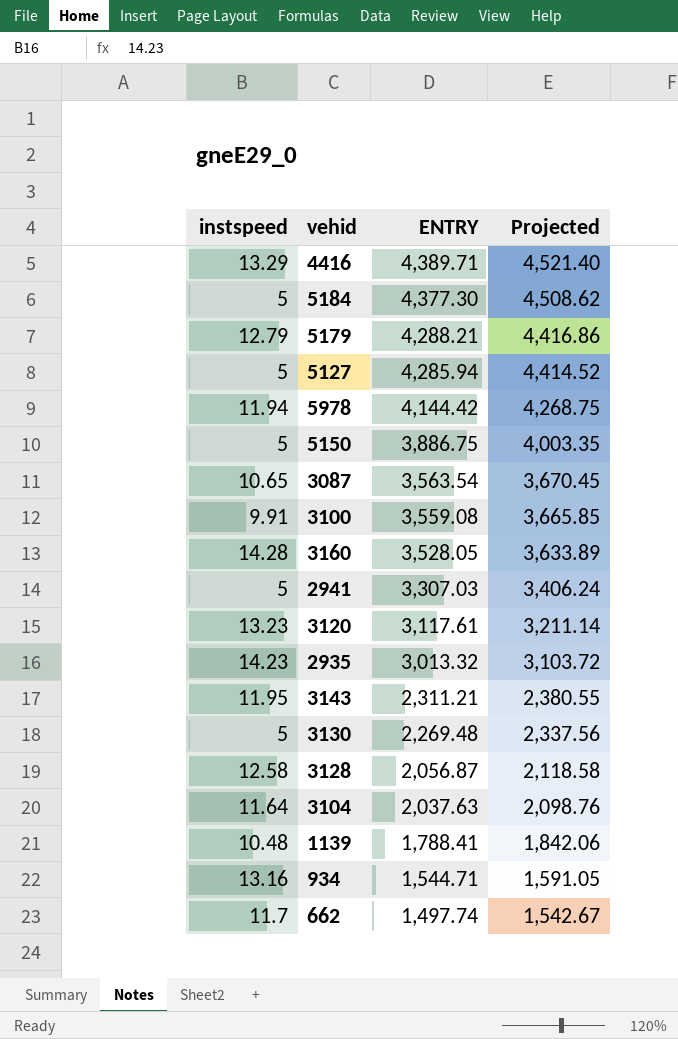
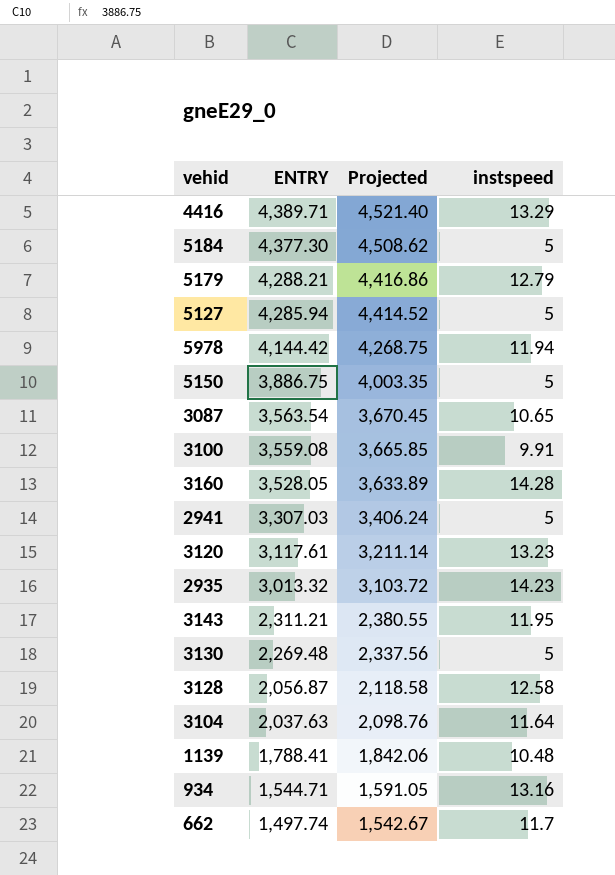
column instspeed | position: 1 -> 4

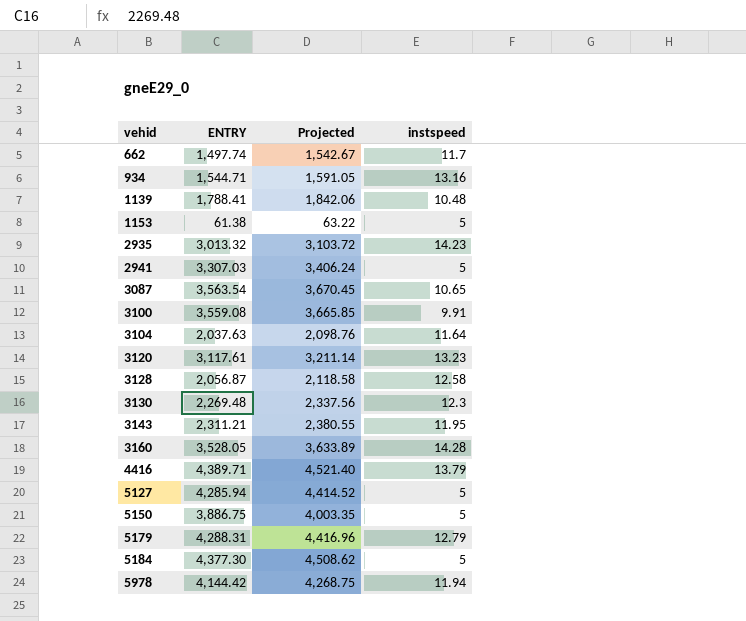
row order: ENTRY descending -> vehid ascending
row 1153: none -> 61.38 | 63.22 | 5
3130 | instspeed: 5 -> 12.3
4416 | instspeed: 13.29 -> 13.79
5179 | ENTRY: 4,288.21 -> 4,288.31
5179 | Projected: 4,416.86 -> 4,416.96

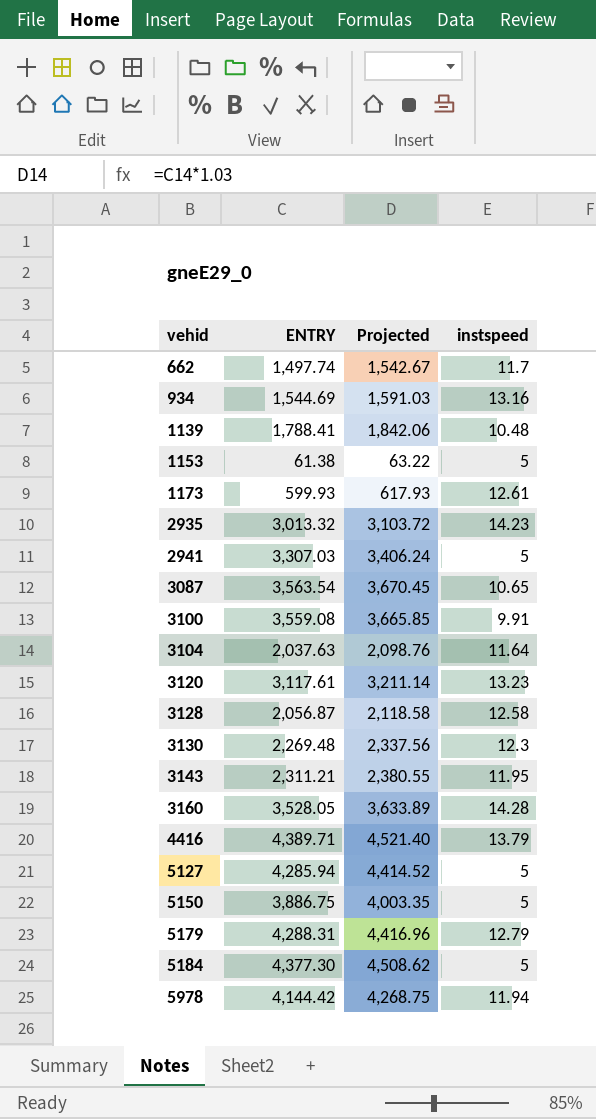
934 | ENTRY: 1,544.71 -> 1,544.69
934 | Projected: 1,591.05 -> 1,591.03
row 1173: none -> 599.93 | 617.93 | 12.61

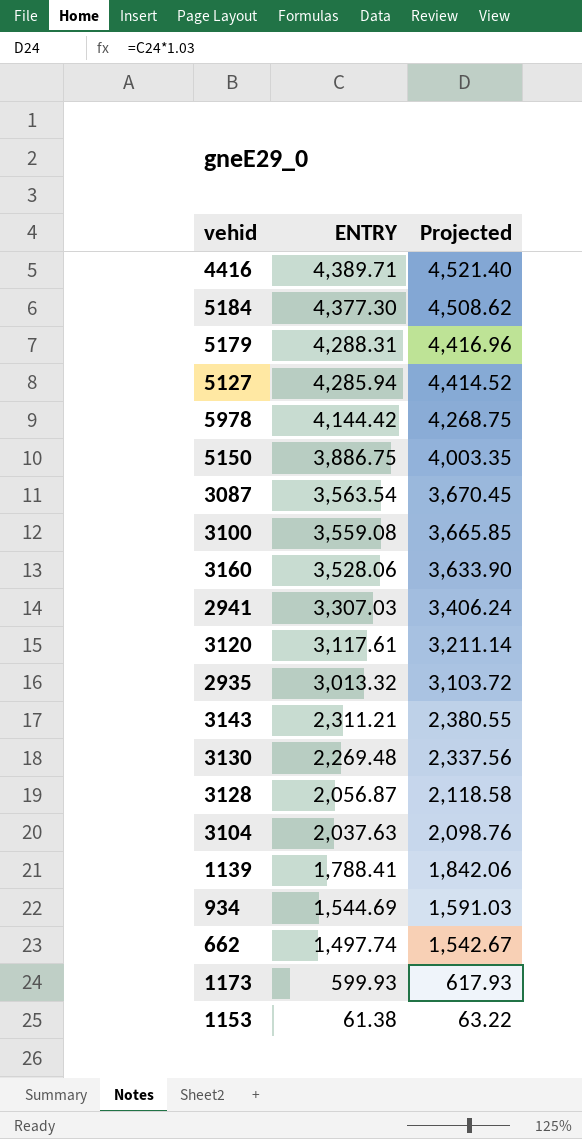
row order: vehid ascending -> ENTRY descending
column instspeed | position: 4 -> none
3160 | ENTRY: 3,528.05 -> 3,528.06
3160 | Projected: 3,633.89 -> 3,633.90

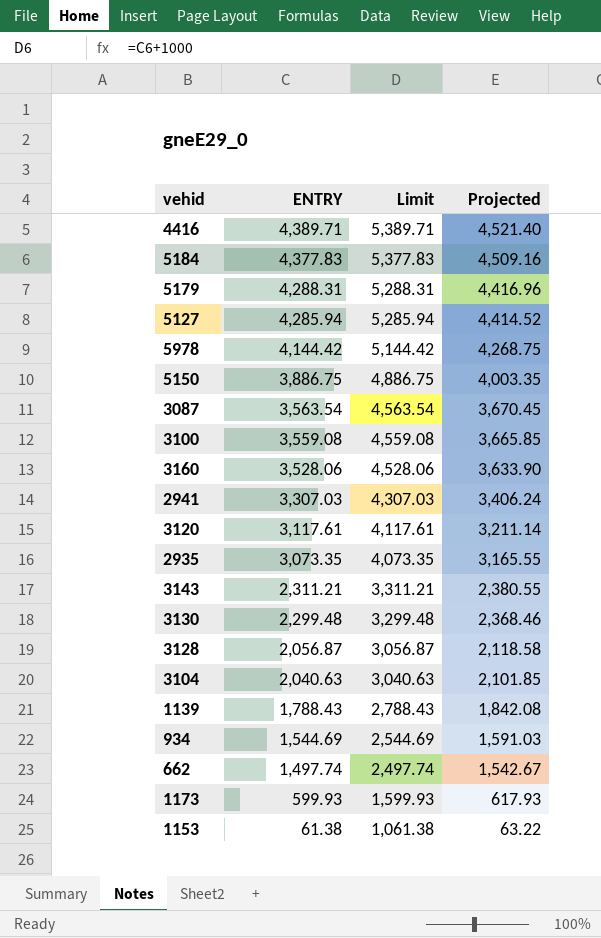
column Limit | formula: none -> [ENTRY] + 1000
5184 | ENTRY: 4,377.30 -> 4,377.83
5184 | Projected: 4,508.62 -> 4,509.16
2935 | ENTRY: 3,013.32 -> 3,073.35
2935 | Projected: 3,103.72 -> 3,165.55
3130 | ENTRY: 2,269.48 -> 2,299.48
3130 | Projected: 2,337.56 -> 2,368.46
3104 | ENTRY: 2,037.63 -> 2,040.63
3104 | Projected: 2,098.76 -> 2,101.85
1139 | ENTRY: 1,788.41 -> 1,788.43
1139 | Projected: 1,842.06 -> 1,842.08

